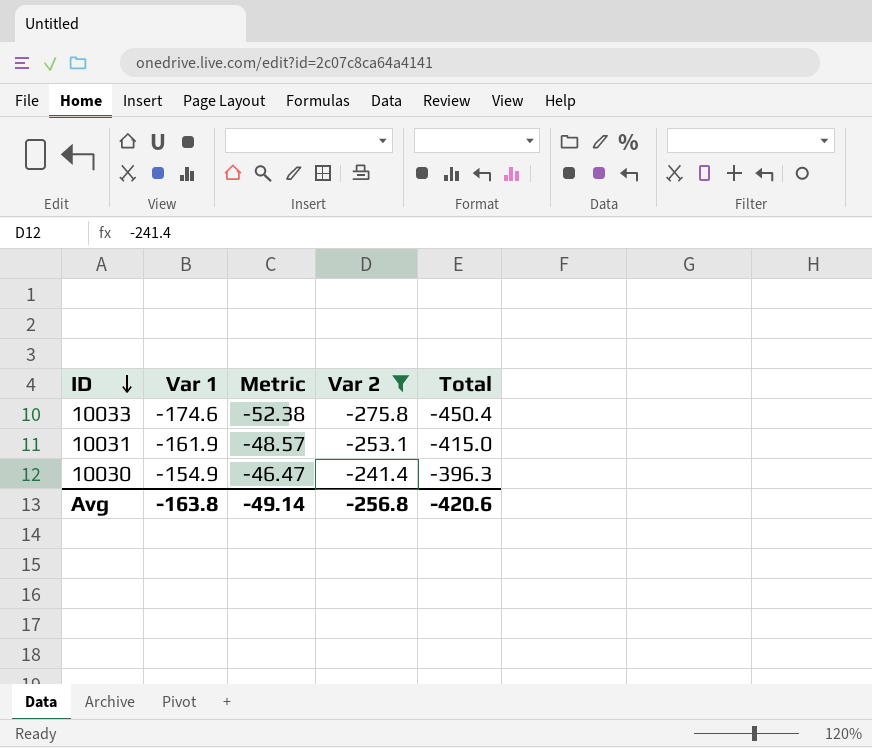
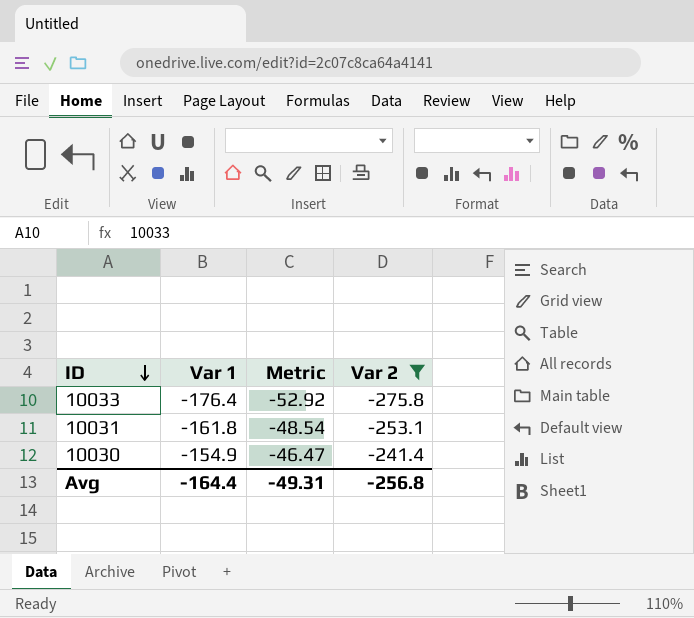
column Total | formula: [Var 1] + [Var 2] -> none
10033 | Var 1: -174.6 -> -176.4
10033 | Metric: -52.38 -> -52.92
10031 | Var 1: -161.9 -> -161.8
10031 | Metric: -48.57 -> -48.54
Avg | Var 1: -163.8 -> -164.4
Avg | Metric: -49.14 -> -49.31

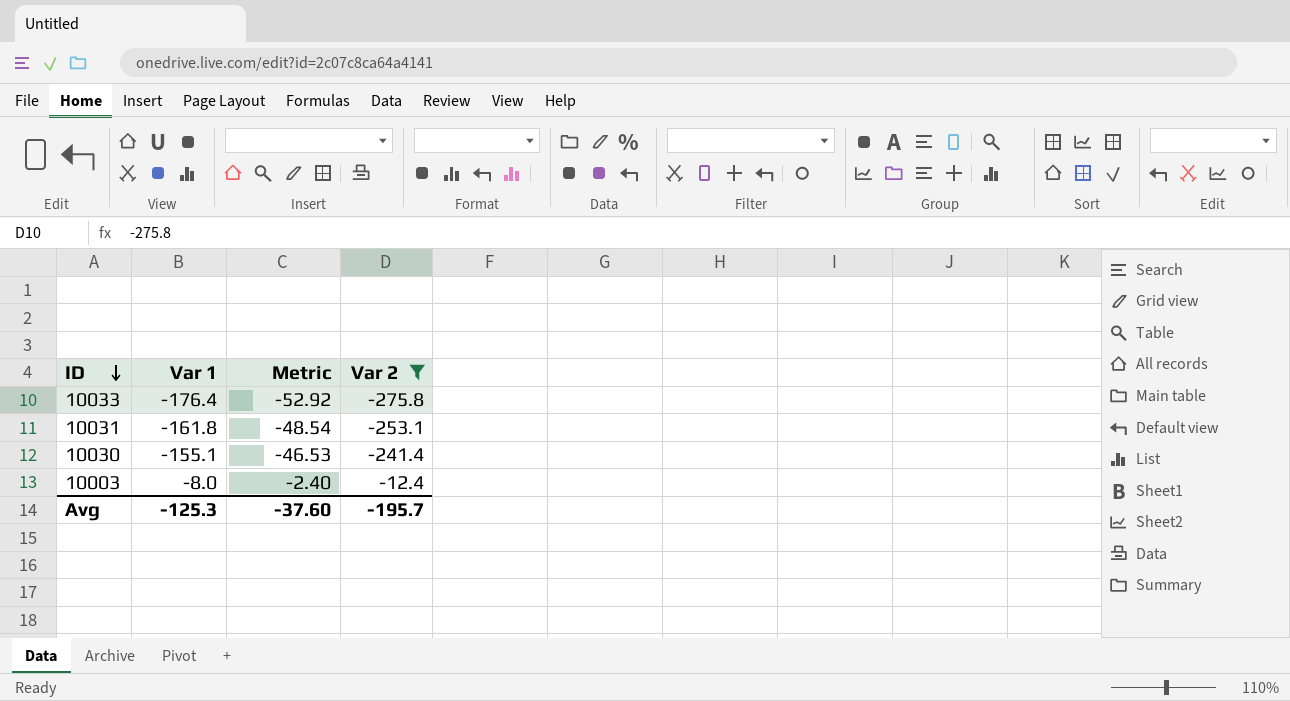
10030 | Var 1: -154.9 -> -155.1
10030 | Metric: -46.47 -> -46.53
row 10003: none -> -8.0 | -2.40 | -12.4
Avg | Var 1: -164.4 -> -125.3
Avg | Metric: -49.31 -> -37.60
Avg | Var 2: -256.8 -> -195.7

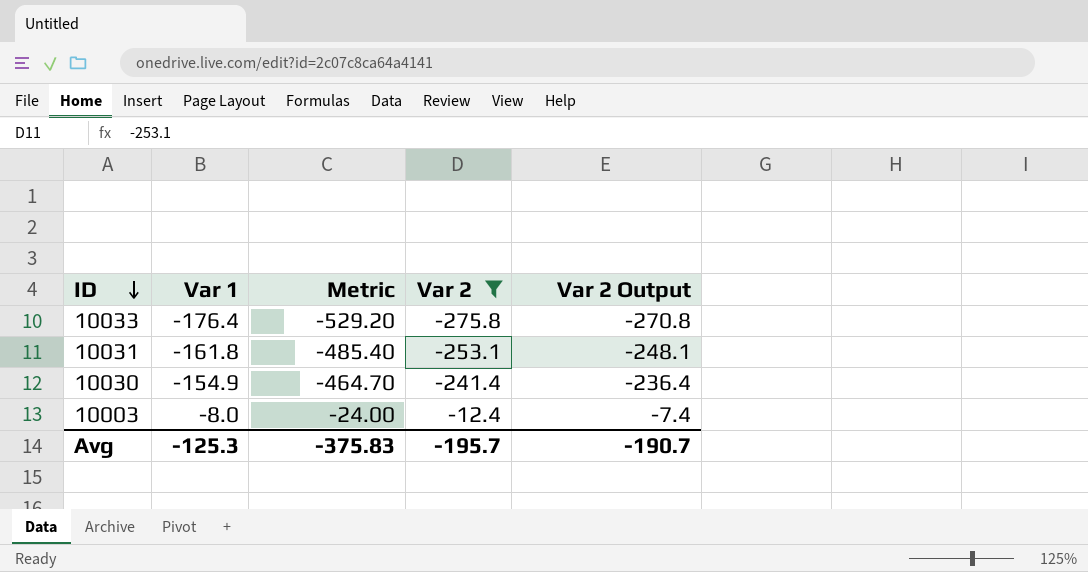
column Metric | formula: [Var 1] * 0.3 -> [Var 1] * 3
column Var 2 Output | formula: none -> [Var 2] + 5
10030 | Var 1: -155.1 -> -154.9
Avg | Metric: -37.60 -> -375.83

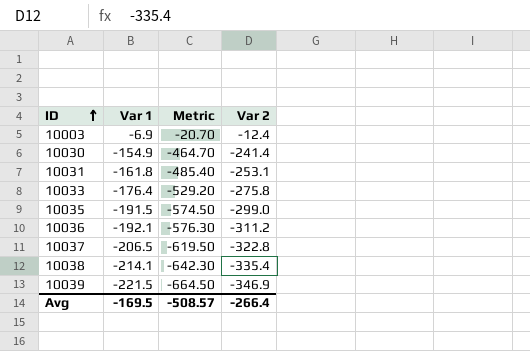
filter: Var 2 >= -275.8 -> none
row order: ID descending -> ID ascending
column Var 2 Output | formula: [Var 2] + 5 -> none
10003 | Var 1: -8.0 -> -6.9
10003 | Metric: -24.00 -> -20.70
Avg | Var 1: -125.3 -> -169.5
Avg | Metric: -375.83 -> -508.57
Avg | Var 2: -195.7 -> -266.4

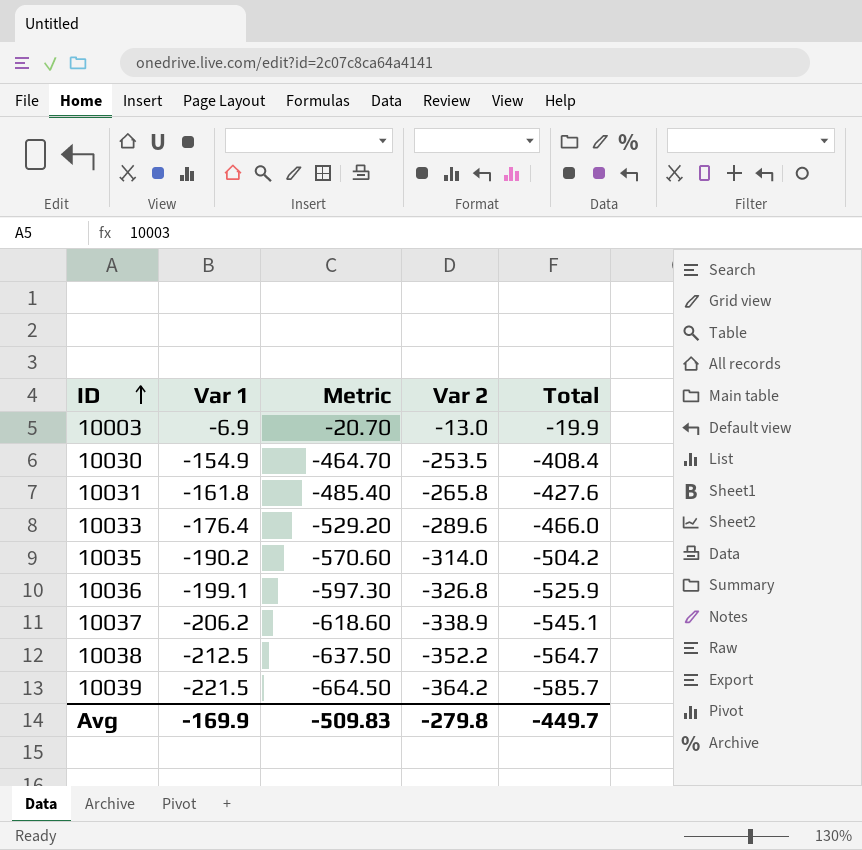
column Total | formula: none -> [Var 1] + [Var 2]
10003 | Var 2: -12.4 -> -13.0
10030 | Var 2: -241.4 -> -253.5
10031 | Var 2: -253.1 -> -265.8
10033 | Var 2: -275.8 -> -289.6
10035 | Var 1: -191.5 -> -190.2
10035 | Metric: -574.50 -> -570.60
10035 | Var 2: -299.0 -> -314.0
10036 | Var 1: -192.1 -> -199.1
10036 | Metric: -576.30 -> -597.30
10036 | Var 2: -311.2 -> -326.8
10037 | Var 1: -206.5 -> -206.2
10037 | Metric: -619.50 -> -618.60
10037 | Var 2: -322.8 -> -338.9
10038 | Var 1: -214.1 -> -212.5
10038 | Metric: -642.30 -> -637.50
10038 | Var 2: -335.4 -> -352.2
10039 | Var 2: -346.9 -> -364.2
Avg | Var 1: -169.5 -> -169.9
Avg | Metric: -508.57 -> -509.83
Avg | Var 2: -266.4 -> -279.8

